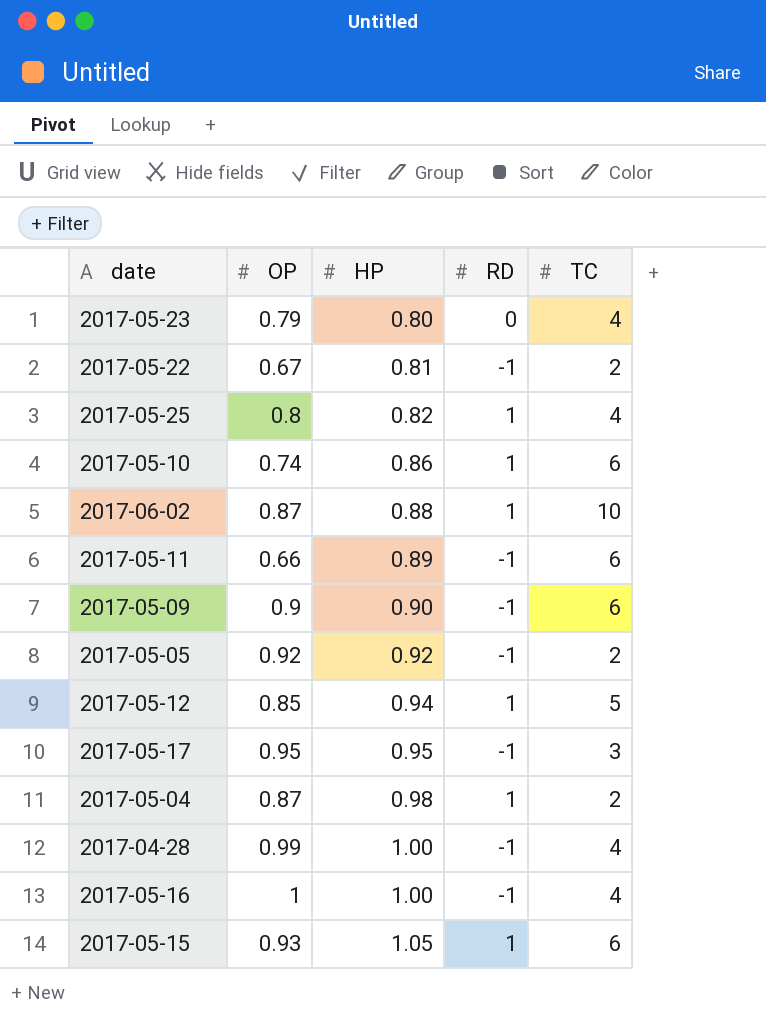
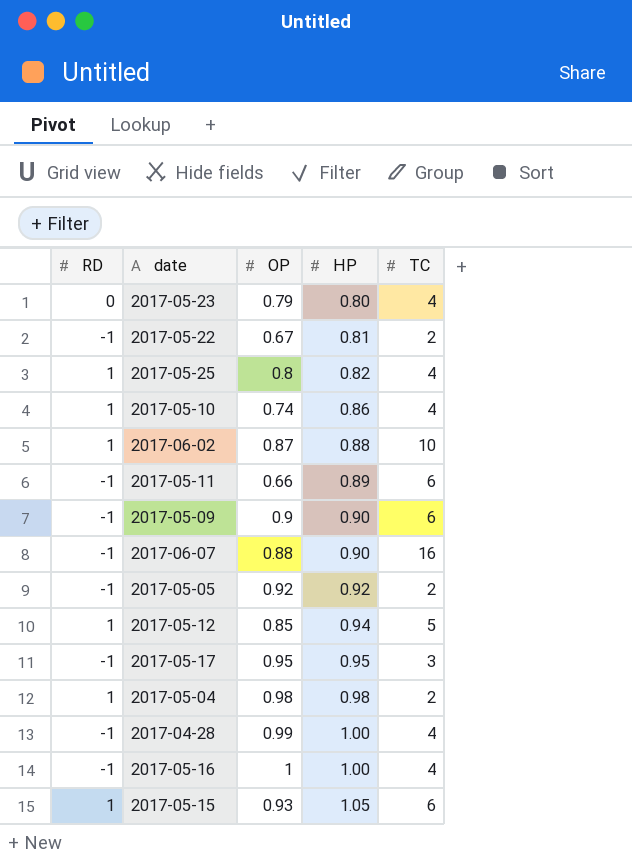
column RD | position: 4 -> 1
2017-05-10 | TC: 6 -> 4
row 2017-06-07: none -> -1 | 0.88 | 0.90 | 16
2017-05-04 | OP: 0.87 -> 0.98

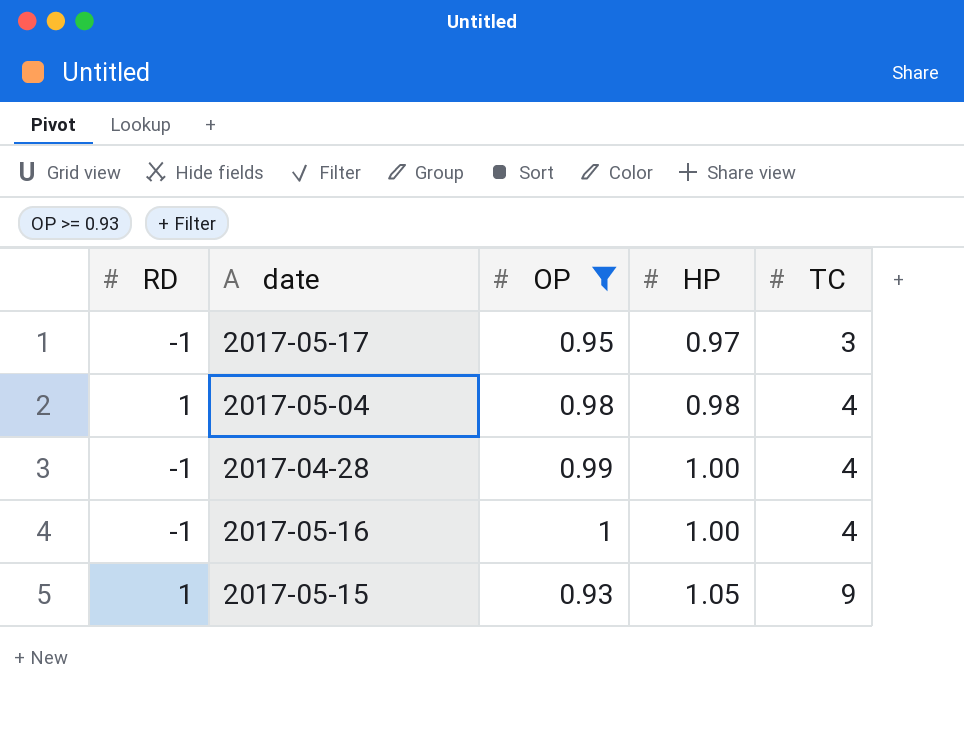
filter: none -> OP >= 0.93
2017-05-17 | HP: 0.95 -> 0.97
2017-05-04 | TC: 2 -> 4
2017-05-15 | TC: 6 -> 9

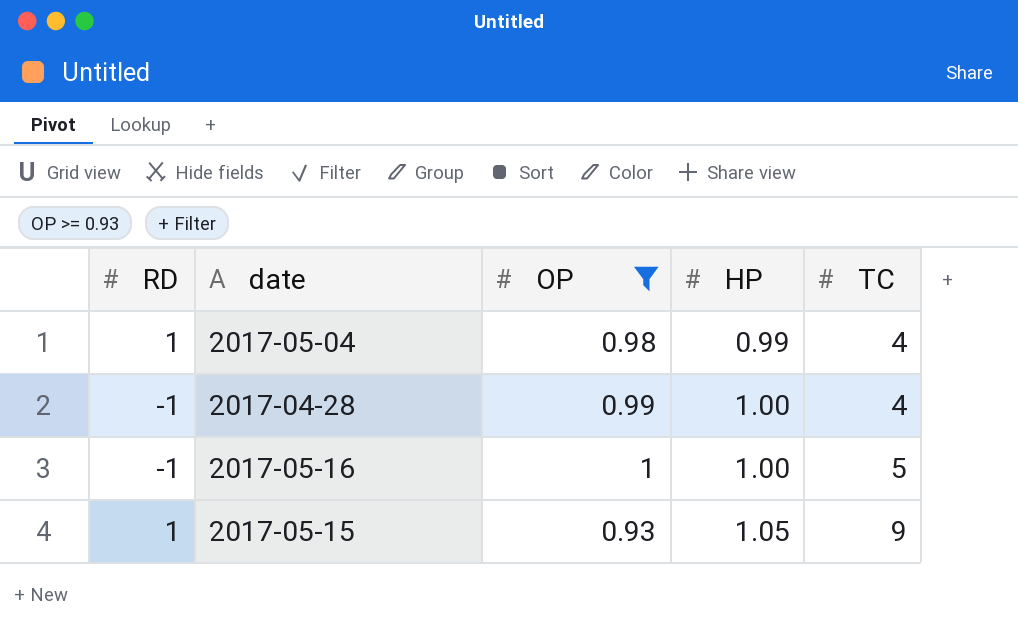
row 2017-05-17: -1 | 0.95 | 0.97 | 3 -> none
2017-05-04 | HP: 0.98 -> 0.99
2017-05-16 | TC: 4 -> 5

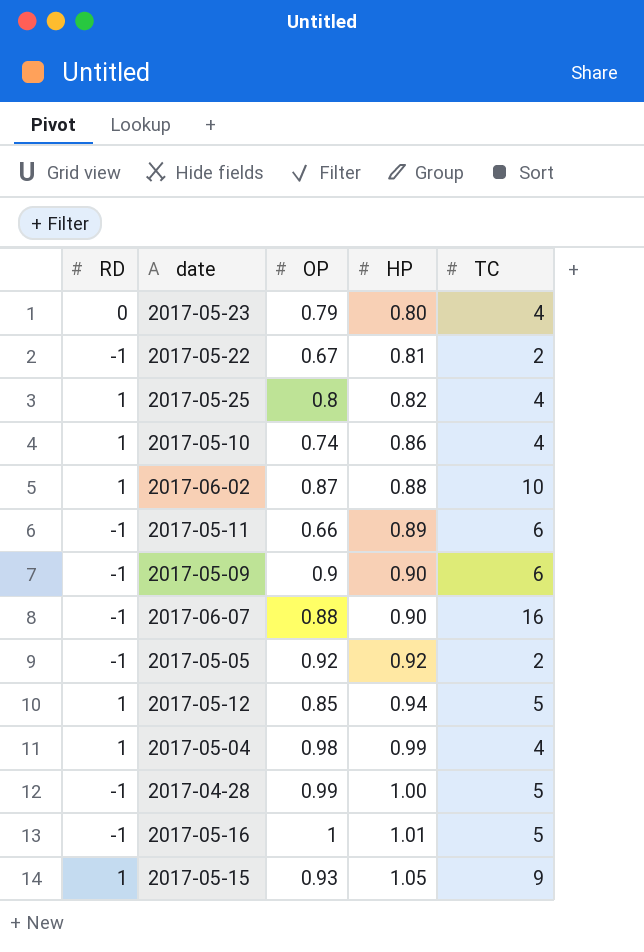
filter: OP >= 0.93 -> none
2017-04-28 | TC: 4 -> 5
2017-05-16 | HP: 1.00 -> 1.01

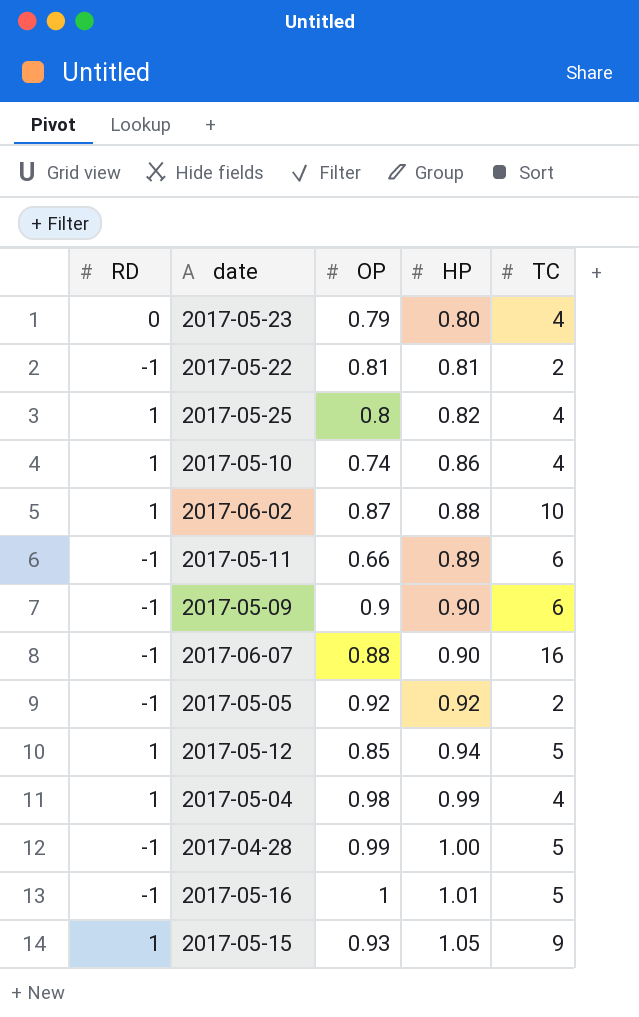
2017-05-22 | OP: 0.67 -> 0.81

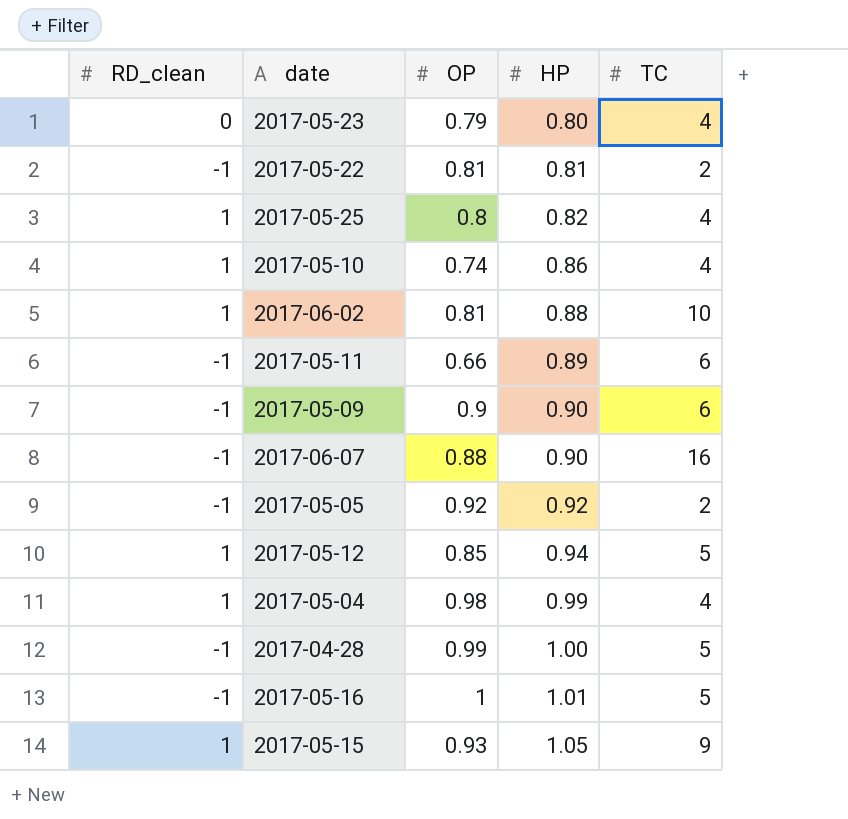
column name: RD -> RD_clean
2017-06-02 | OP: 0.87 -> 0.81

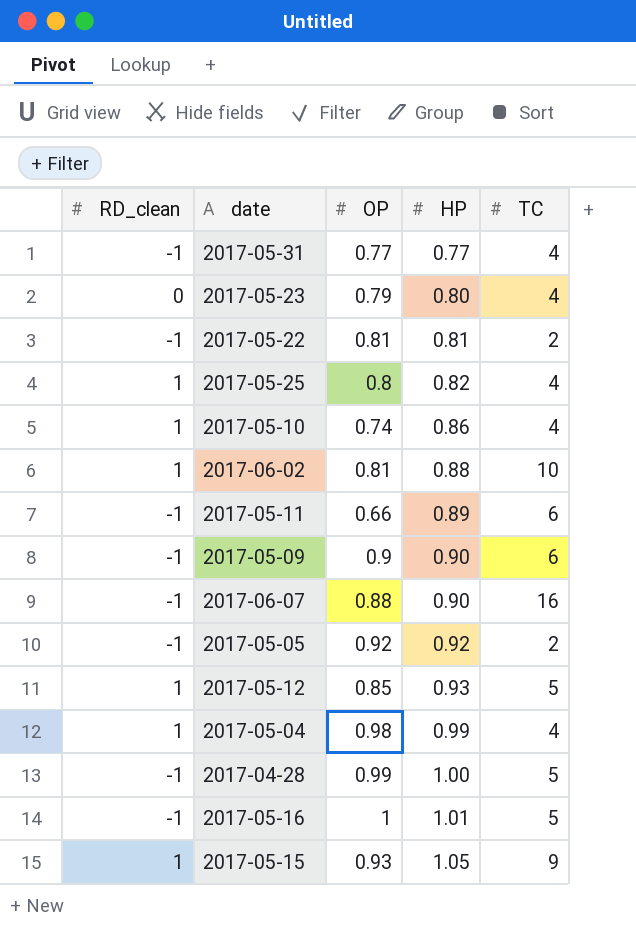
row 2017-05-31: none -> -1 | 0.77 | 0.77 | 4
2017-05-12 | HP: 0.94 -> 0.93

